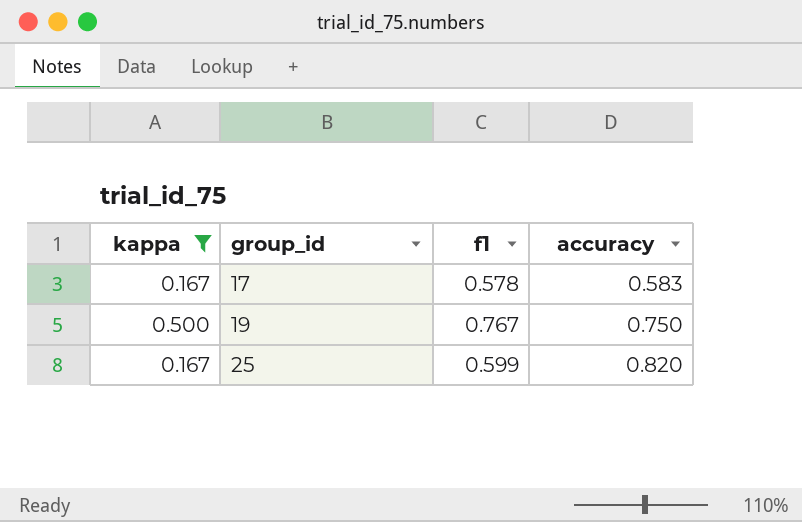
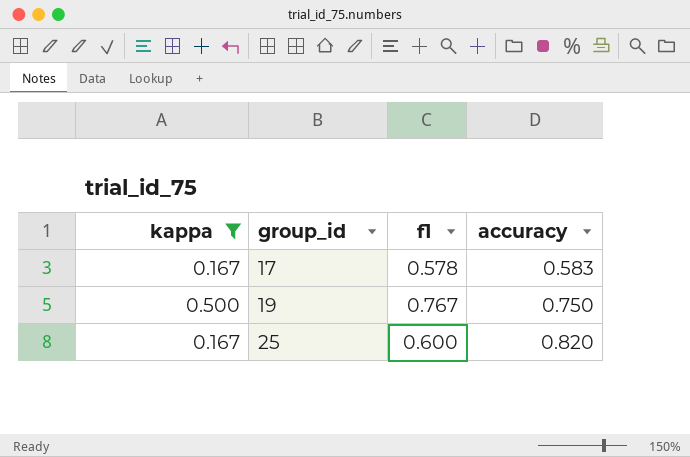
25 | f1: 0.599 -> 0.600

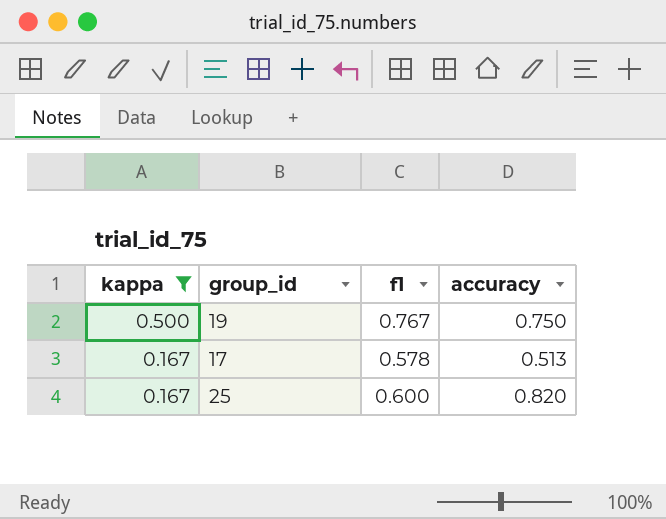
row order: group_id ascending -> kappa descending
17 | accuracy: 0.583 -> 0.513

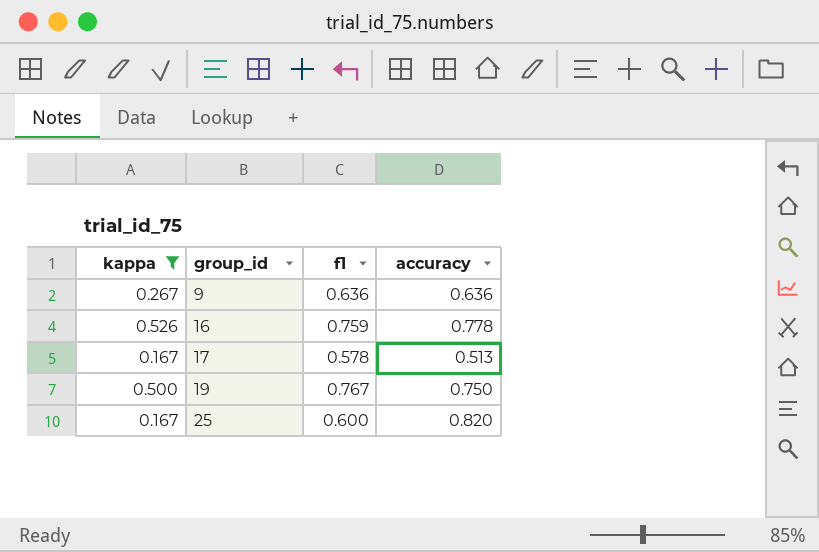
row order: kappa descending -> group_id ascending
row 9: none -> 0.267 | 0.636 | 0.636
row 16: none -> 0.526 | 0.759 | 0.778

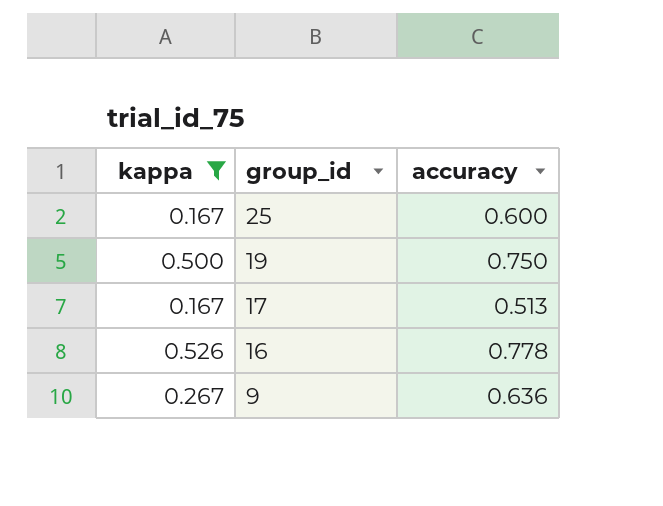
row order: group_id ascending -> group_id descending
column f1 | position: 3 -> none
25 | accuracy: 0.820 -> 0.600

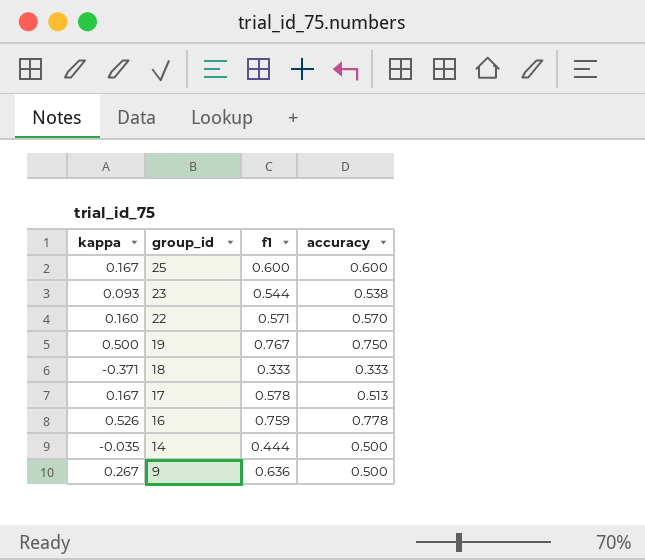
filter: kappa >= 0.167 -> none
column f1 | position: none -> 3
9 | accuracy: 0.636 -> 0.500

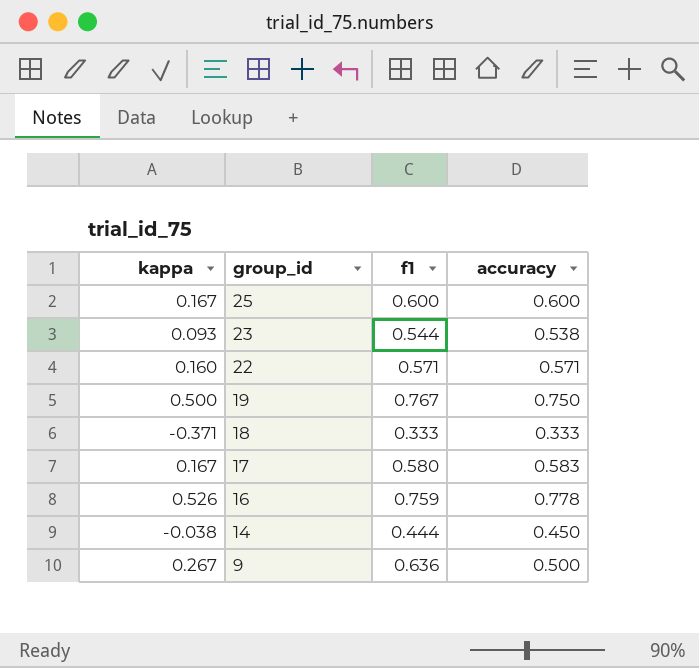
22 | accuracy: 0.570 -> 0.571
17 | f1: 0.578 -> 0.580
17 | accuracy: 0.513 -> 0.583
14 | kappa: -0.035 -> -0.038
14 | accuracy: 0.500 -> 0.450

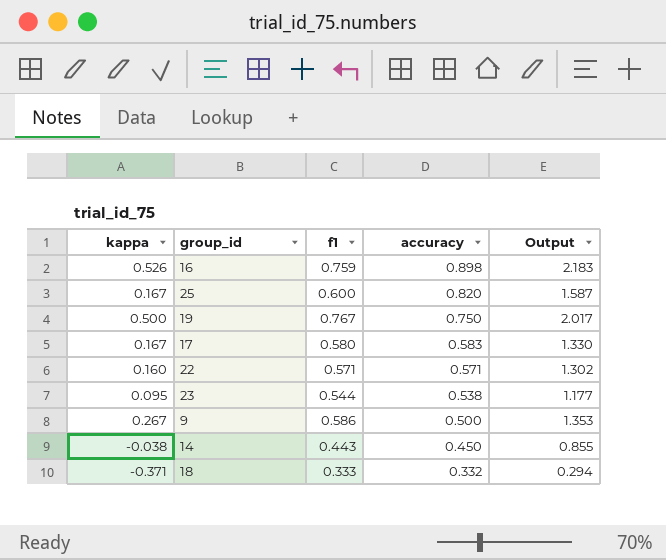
row order: group_id descending -> accuracy descending
column Output | formula: none -> [kappa] + [f1] + [accuracy]
16 | accuracy: 0.778 -> 0.898
25 | accuracy: 0.600 -> 0.820
23 | kappa: 0.093 -> 0.095
9 | f1: 0.636 -> 0.586
14 | f1: 0.444 -> 0.443
18 | accuracy: 0.333 -> 0.332

